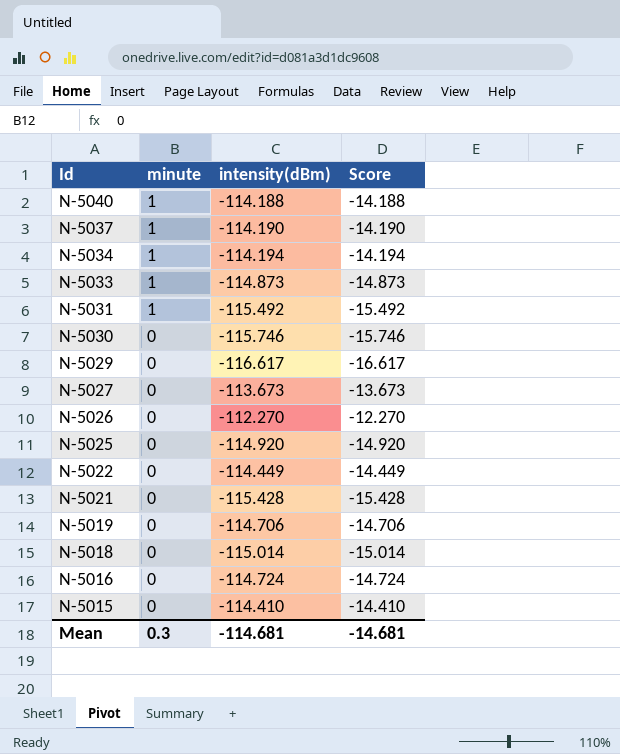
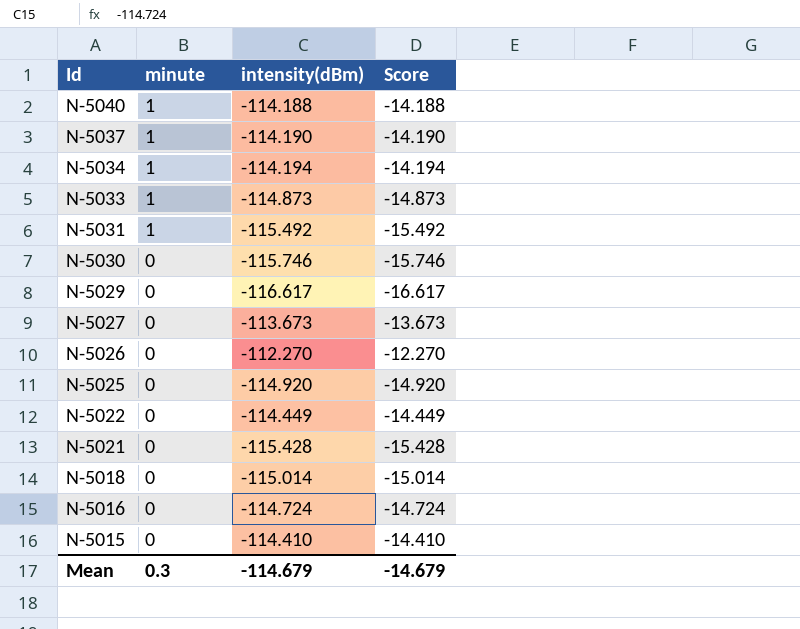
row N-5019: 0 | -114.706 | -14.706 -> none
Mean | intensity(dBm): -114.681 -> -114.679
Mean | Score: -14.681 -> -14.679

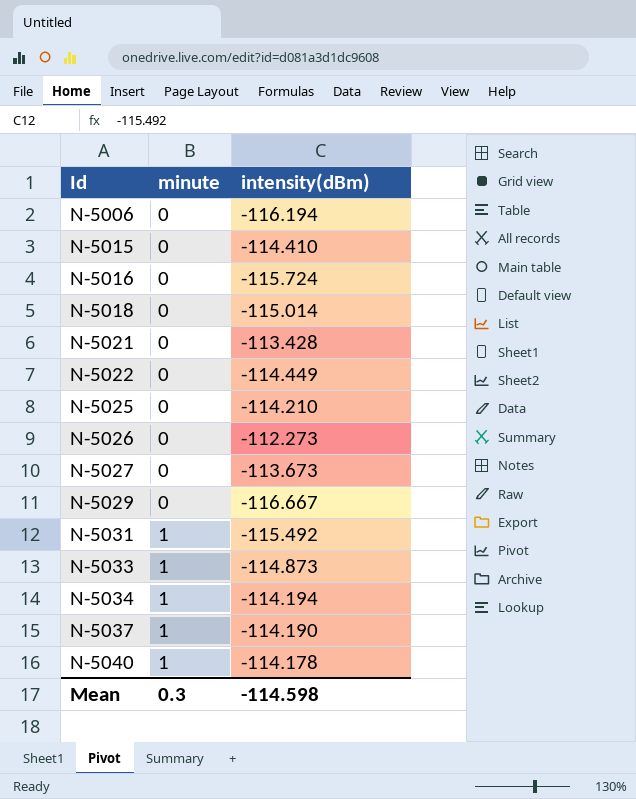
row order: Id descending -> Id ascending
column Score | formula: [intensity(dBm)] + 100 -> none
row N-5030: 0 | -115.746 | -15.746 -> none
row N-5006: none -> 0 | -116.194
N-5016 | intensity(dBm): -114.724 -> -115.724
N-5021 | intensity(dBm): -115.428 -> -113.428
N-5025 | intensity(dBm): -114.920 -> -114.210
N-5026 | intensity(dBm): -112.270 -> -112.273
N-5029 | intensity(dBm): -116.617 -> -116.667
N-5040 | intensity(dBm): -114.188 -> -114.178
Mean | intensity(dBm): -114.679 -> -114.598

